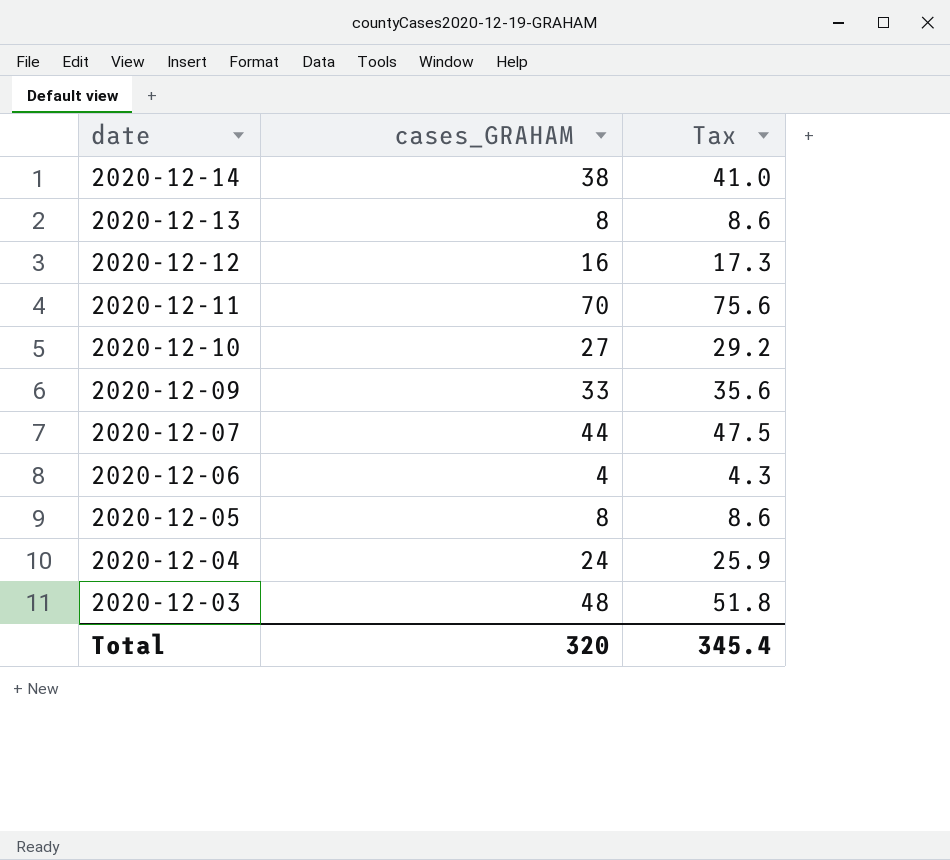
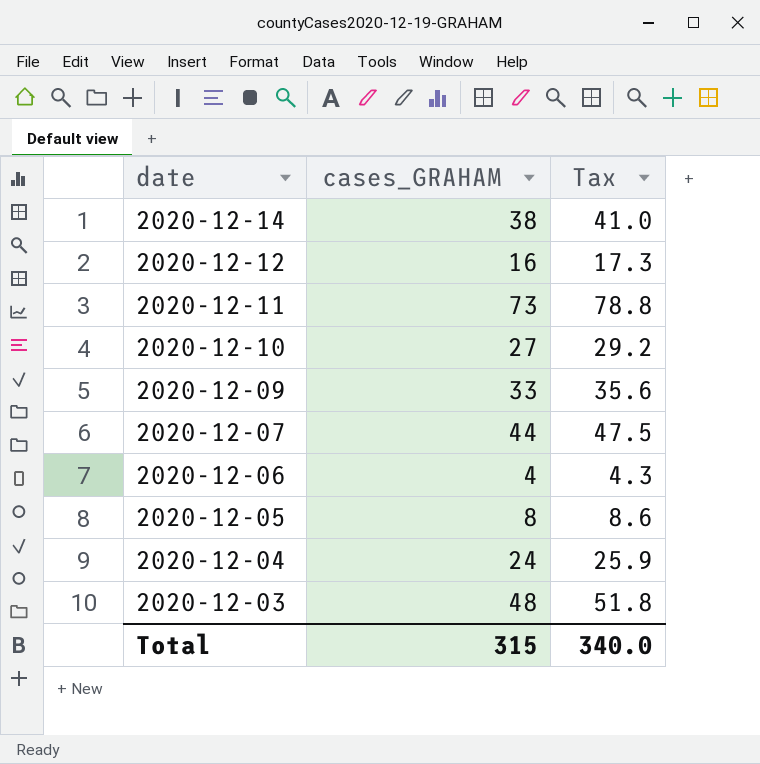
row 2020-12-13: 8 | 8.6 -> none
2020-12-11 | cases_GRAHAM: 70 -> 73
2020-12-11 | Tax: 75.6 -> 78.8
Total | cases_GRAHAM: 320 -> 315
Total | Tax: 345.4 -> 340.0

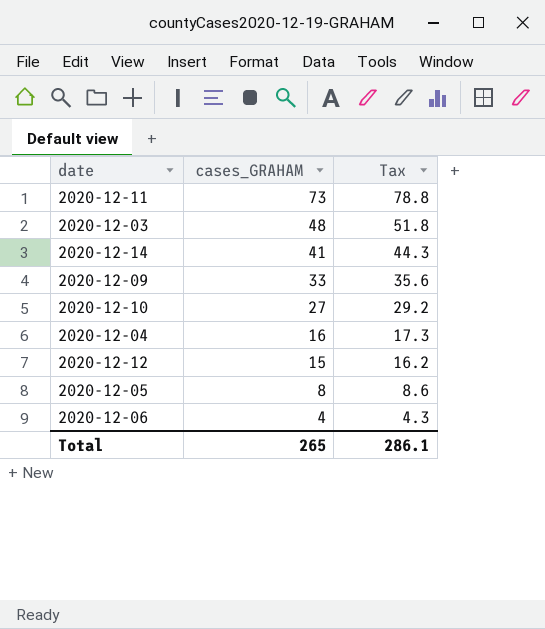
row order: date descending -> cases_GRAHAM descending
row 2020-12-07: 44 | 47.5 -> none
2020-12-14 | cases_GRAHAM: 38 -> 41
2020-12-14 | Tax: 41.0 -> 44.3
2020-12-04 | cases_GRAHAM: 24 -> 16
2020-12-04 | Tax: 25.9 -> 17.3
2020-12-12 | cases_GRAHAM: 16 -> 15
2020-12-12 | Tax: 17.3 -> 16.2
Total | cases_GRAHAM: 315 -> 265
Total | Tax: 340.0 -> 286.1

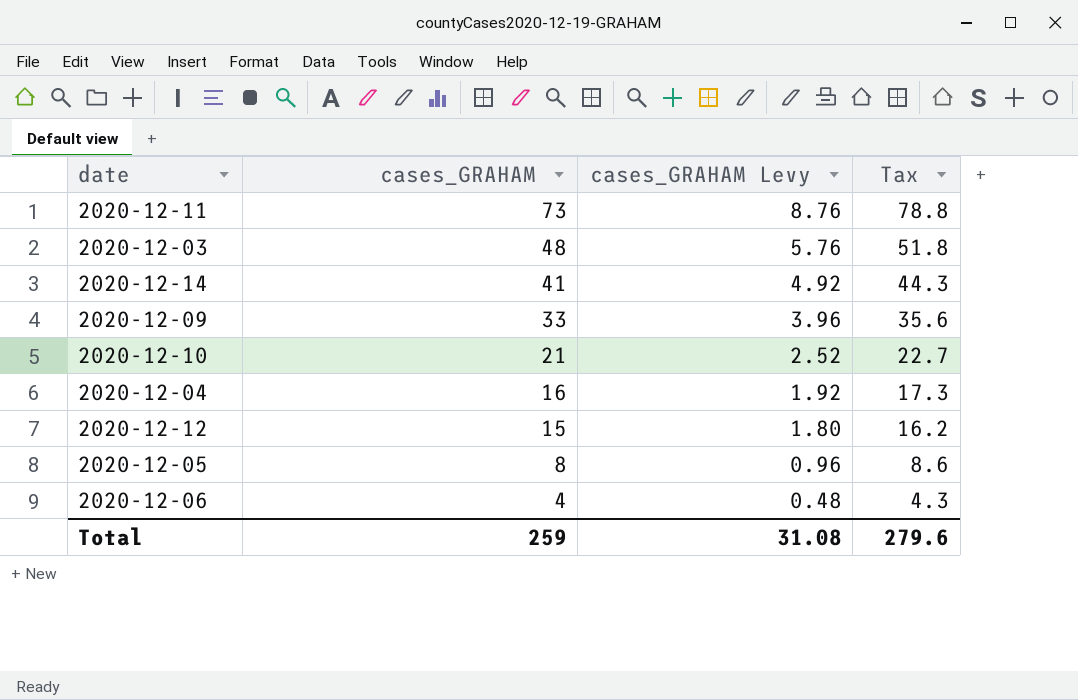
column cases_GRAHAM Levy | formula: none -> [cases_GRAHAM] * 0.12
2020-12-10 | cases_GRAHAM: 27 -> 21
2020-12-10 | Tax: 29.2 -> 22.7
Total | cases_GRAHAM: 265 -> 259
Total | Tax: 286.1 -> 279.6

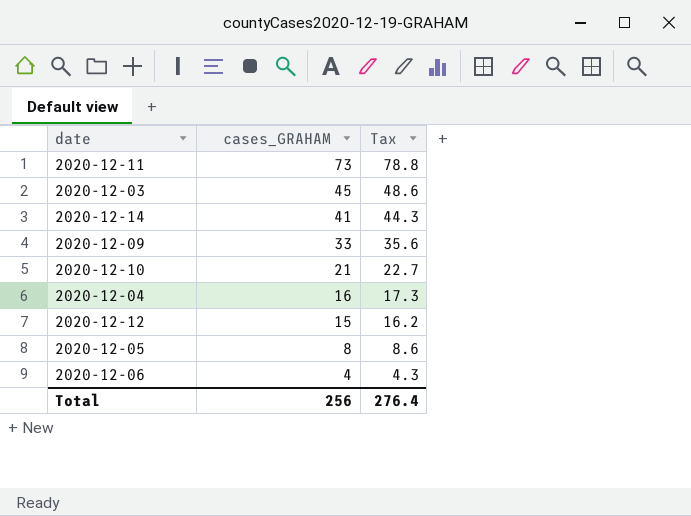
column cases_GRAHAM Levy | formula: [cases_GRAHAM] * 0.12 -> none
2020-12-03 | cases_GRAHAM: 48 -> 45
2020-12-03 | Tax: 51.8 -> 48.6
Total | cases_GRAHAM: 259 -> 256
Total | Tax: 279.6 -> 276.4

